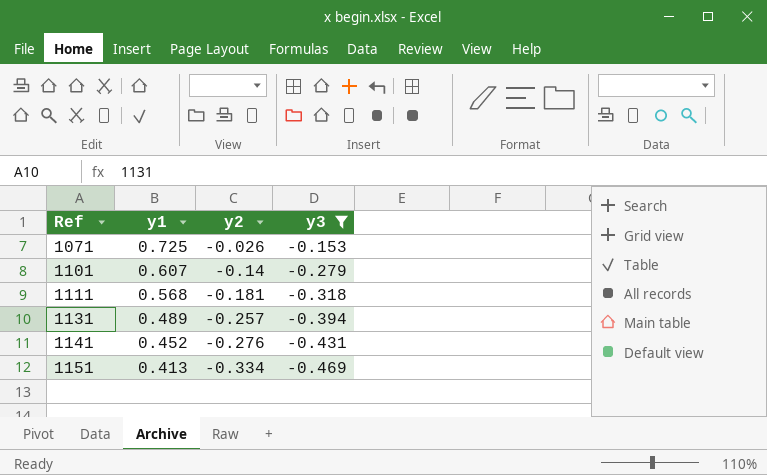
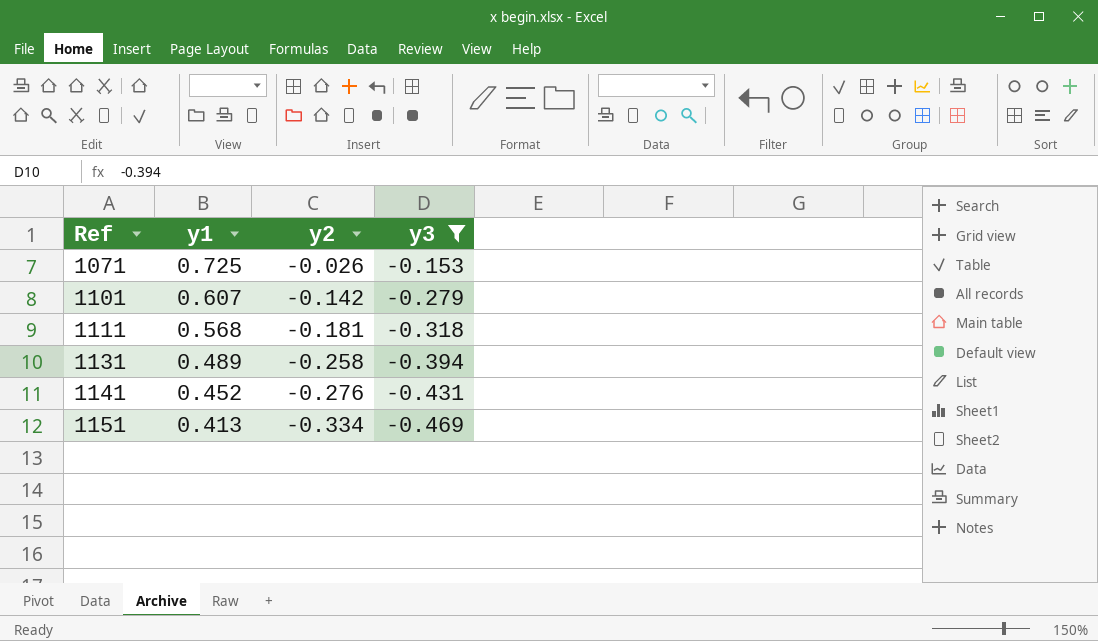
1101 | y2: -0.14 -> -0.142
1131 | y2: -0.257 -> -0.258

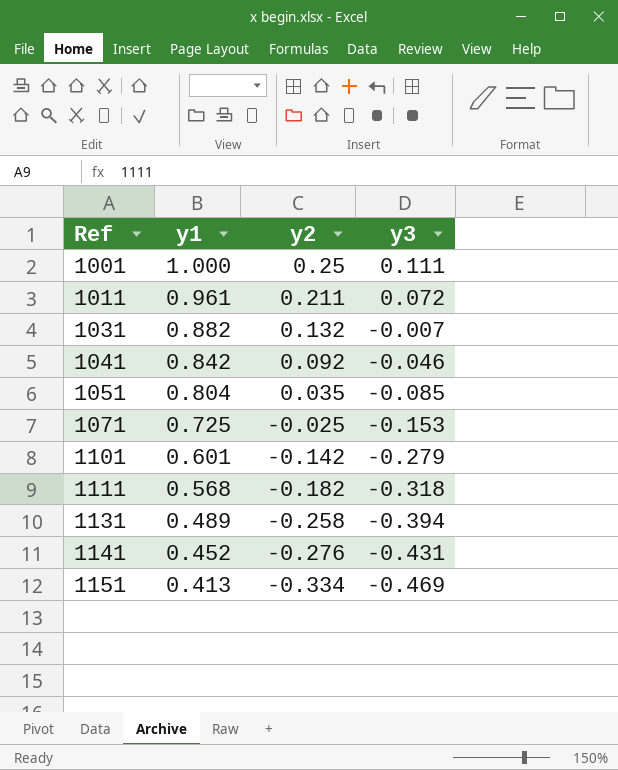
filter: y3 <= -0.153 -> none
1071 | y2: -0.026 -> -0.025
1101 | y1: 0.607 -> 0.601
1111 | y2: -0.181 -> -0.182

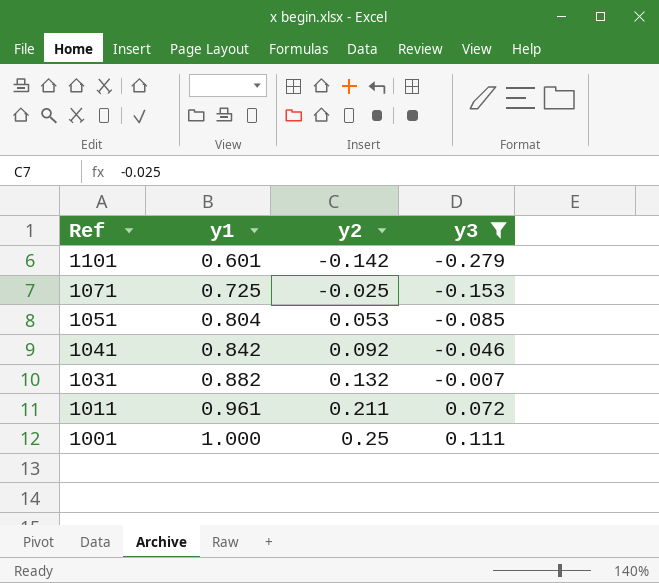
filter: none -> y3 >= -0.279
row order: Ref ascending -> Ref descending
1051 | y2: 0.035 -> 0.053

